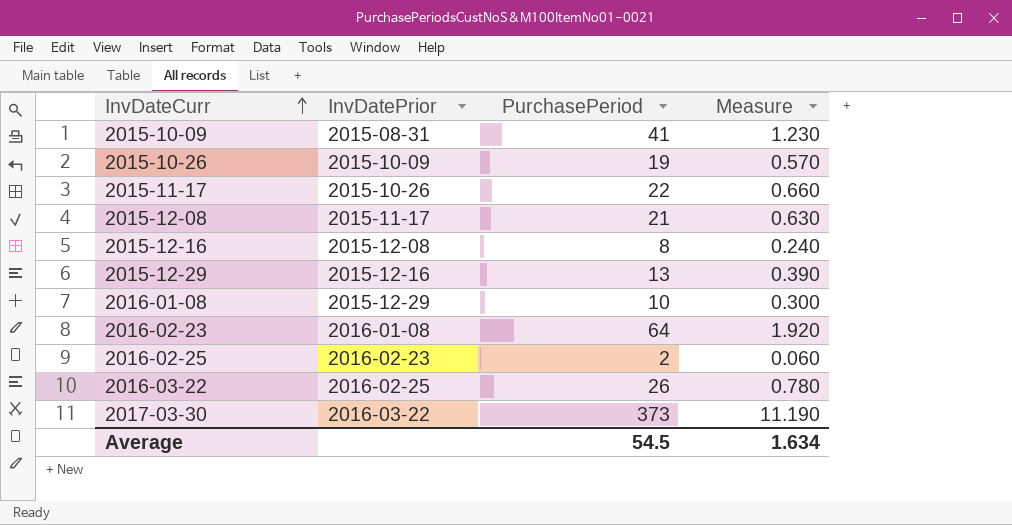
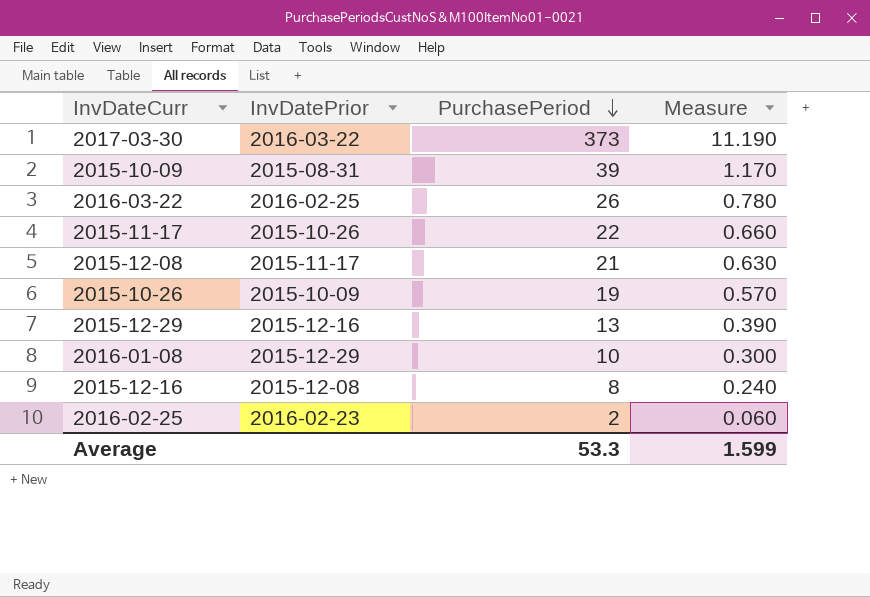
row order: InvDateCurr ascending -> PurchasePeriod descending
row 2016-02-23: 2016-01-08 | 64 | 1.920 -> none
2015-10-09 | PurchasePeriod: 41 -> 39
2015-10-09 | Measure: 1.230 -> 1.170
Average | PurchasePeriod: 54.5 -> 53.3
Average | Measure: 1.634 -> 1.599

